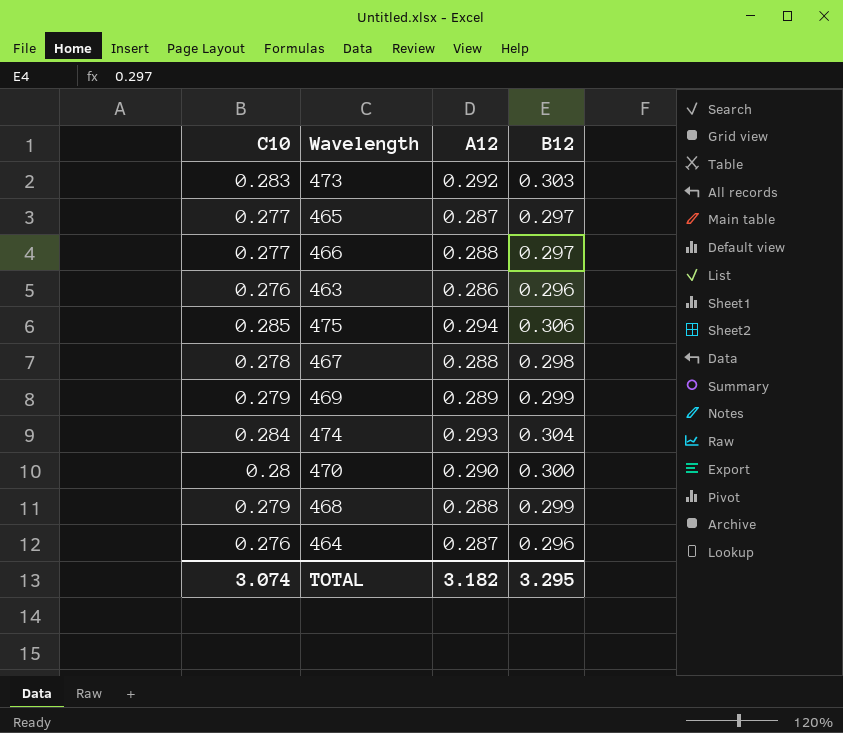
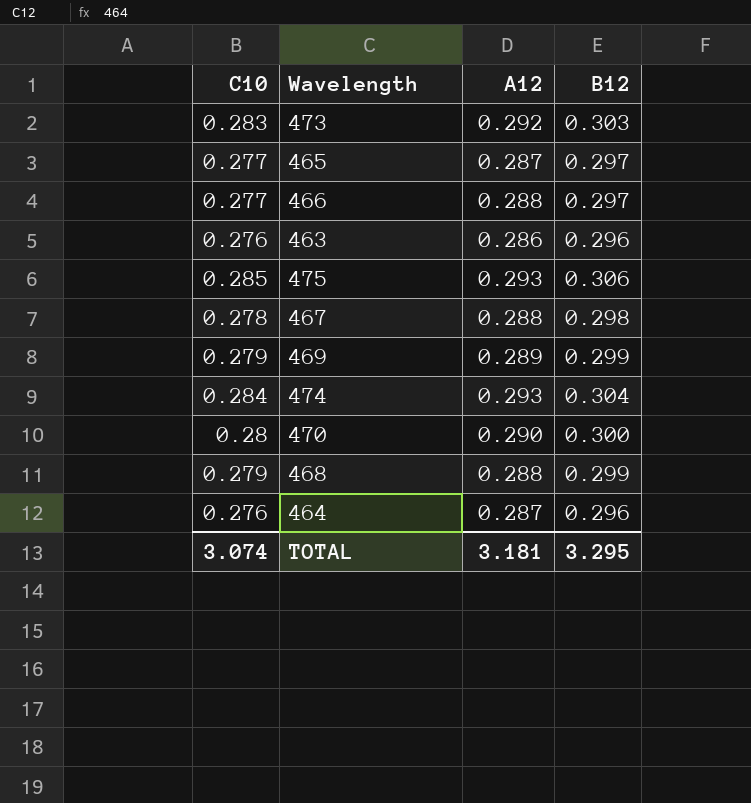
475 | A12: 0.294 -> 0.293
TOTAL | A12: 3.182 -> 3.181

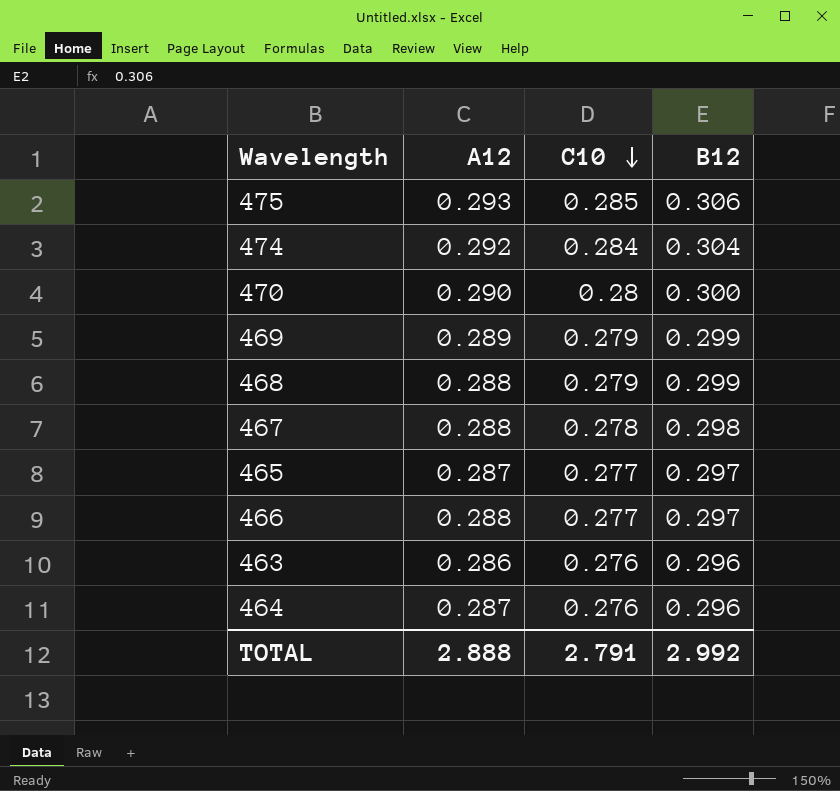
row order: none -> C10 descending
column C10 | position: 1 -> 3
row 473: 0.283 | 0.292 | 0.303 -> none
474 | A12: 0.293 -> 0.292
TOTAL | A12: 3.181 -> 2.888
TOTAL | C10: 3.074 -> 2.791
TOTAL | B12: 3.295 -> 2.992

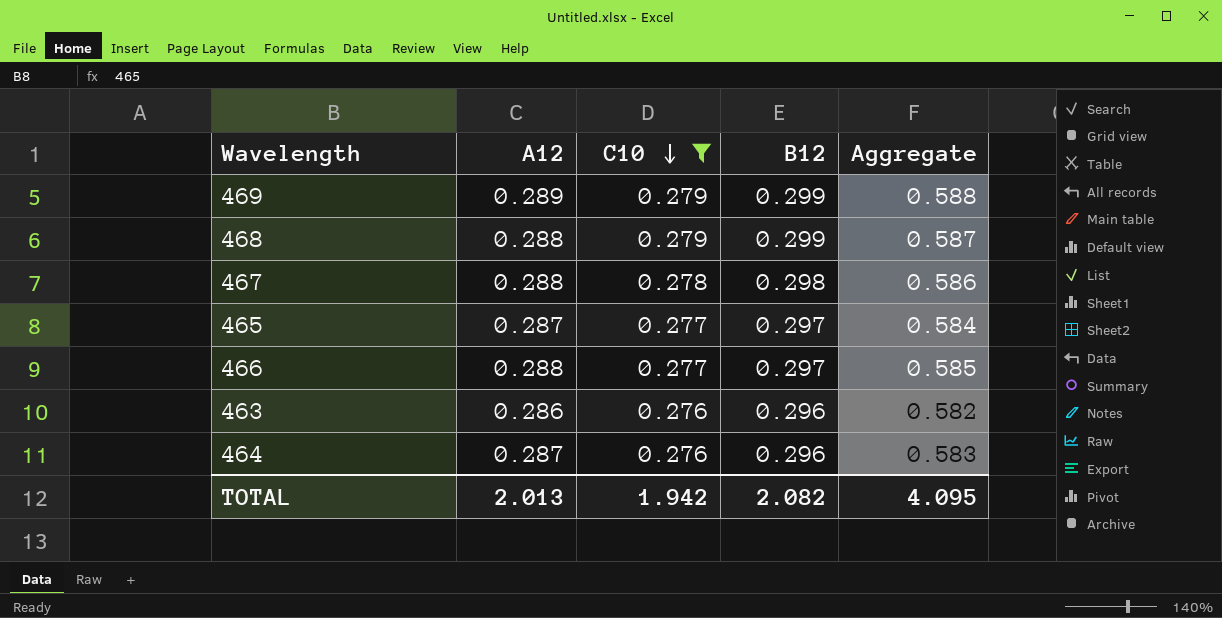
filter: none -> C10 <= 0.279
column Aggregate | formula: none -> [A12] + [B12]
TOTAL | A12: 2.888 -> 2.013
TOTAL | C10: 2.791 -> 1.942
TOTAL | B12: 2.992 -> 2.082

